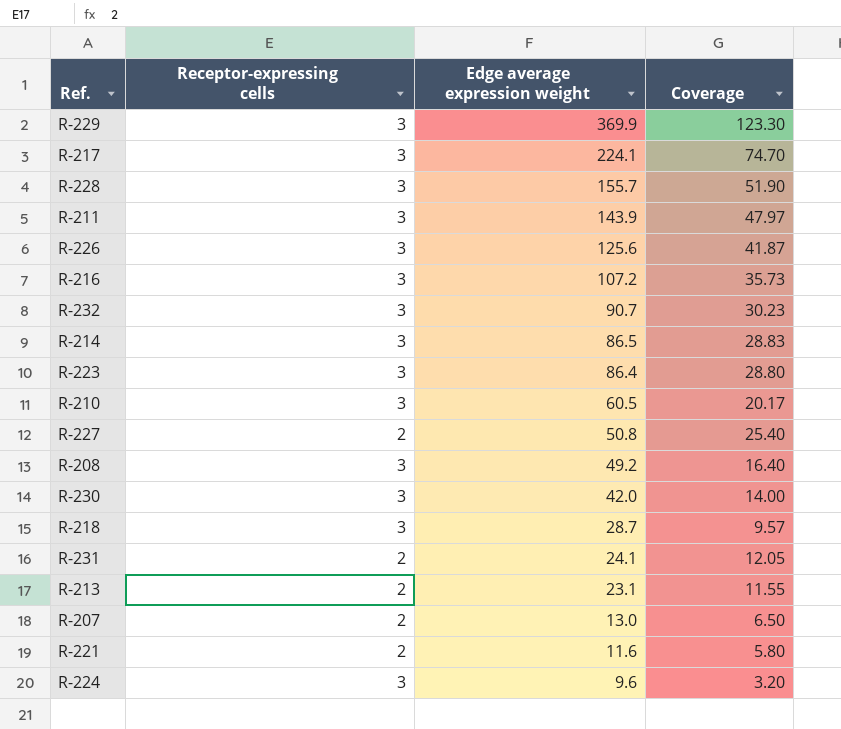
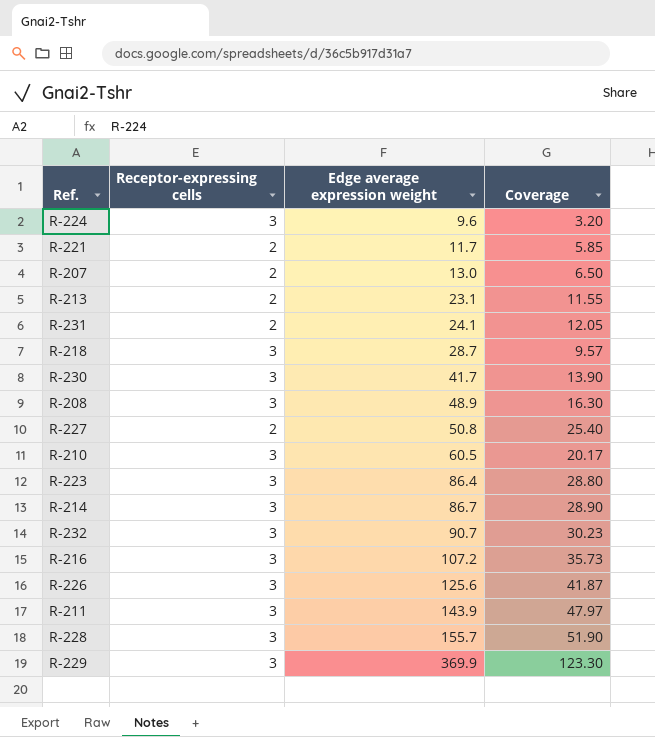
row order: Edge average expression weight descending -> Edge average expression weight ascending
row R-217: 3 | 224.1 | 74.70 -> none
R-221 | Edge average expression weight: 11.6 -> 11.7
R-221 | Coverage: 5.80 -> 5.85
R-230 | Edge average expression weight: 42.0 -> 41.7
R-230 | Coverage: 14.00 -> 13.90
R-208 | Edge average expression weight: 49.2 -> 48.9
R-208 | Coverage: 16.40 -> 16.30
R-214 | Edge average expression weight: 86.5 -> 86.7
R-214 | Coverage: 28.83 -> 28.90

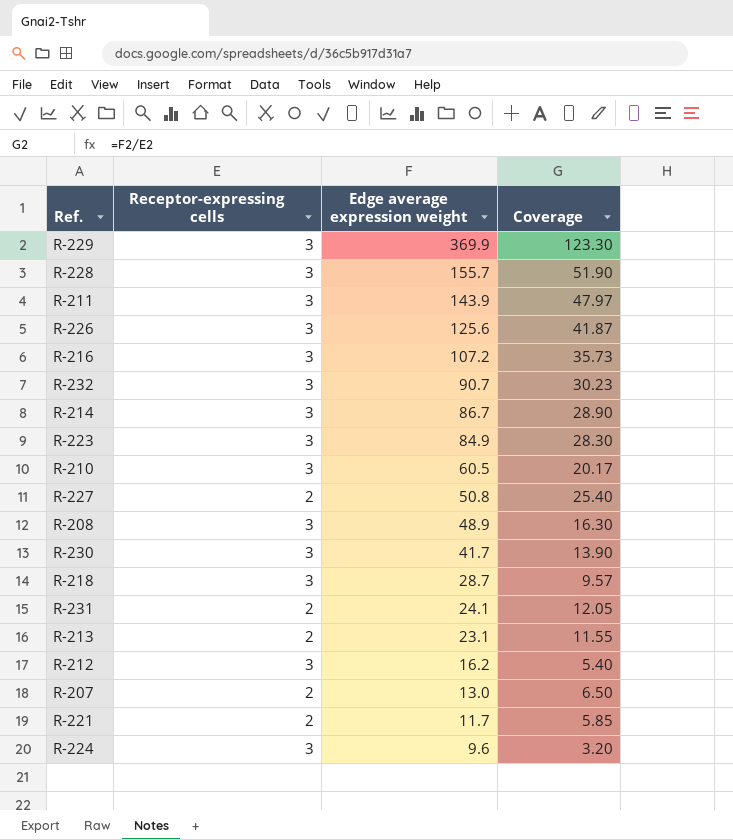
row order: Edge average expression weight ascending -> Edge average expression weight descending
R-223 | Edge average expression weight: 86.4 -> 84.9
R-223 | Coverage: 28.80 -> 28.30
row R-212: none -> 3 | 16.2 | 5.40

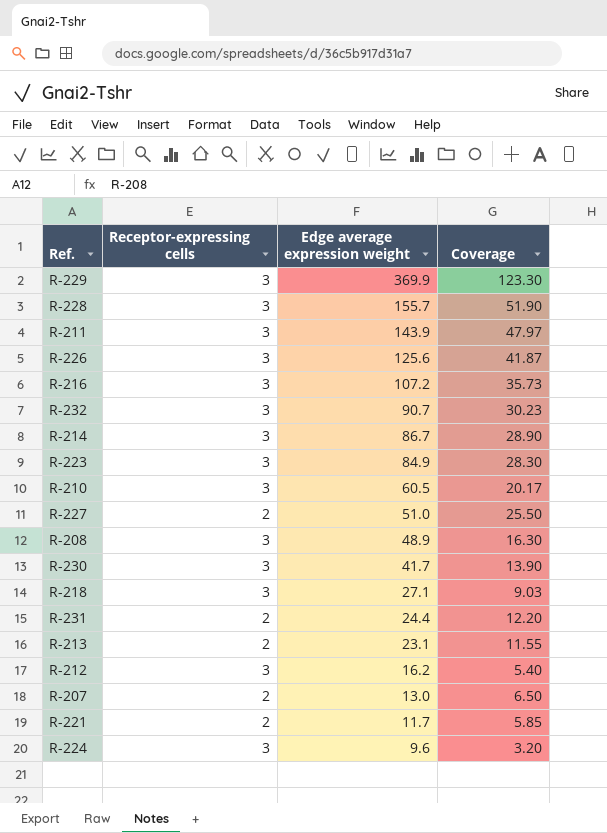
R-227 | Edge average expression weight: 50.8 -> 51.0
R-227 | Coverage: 25.40 -> 25.50
R-218 | Edge average expression weight: 28.7 -> 27.1
R-218 | Coverage: 9.57 -> 9.03
R-231 | Edge average expression weight: 24.1 -> 24.4
R-231 | Coverage: 12.05 -> 12.20

